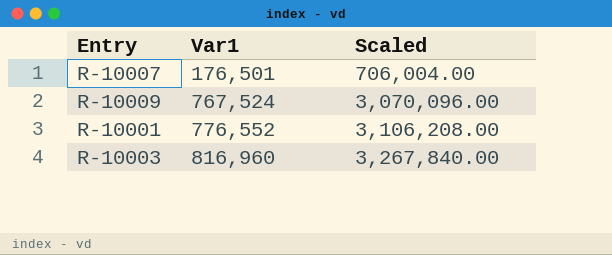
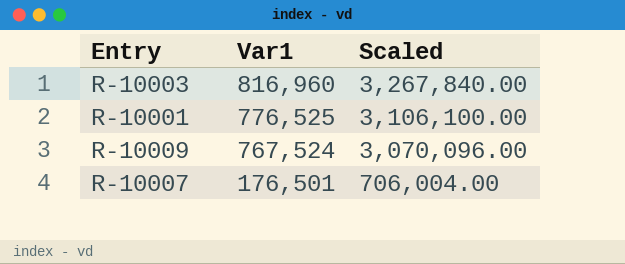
row order: Var1 ascending -> Var1 descending
R-10001 | Var1: 776,552 -> 776,525
R-10001 | Scaled: 3,106,208.00 -> 3,106,100.00

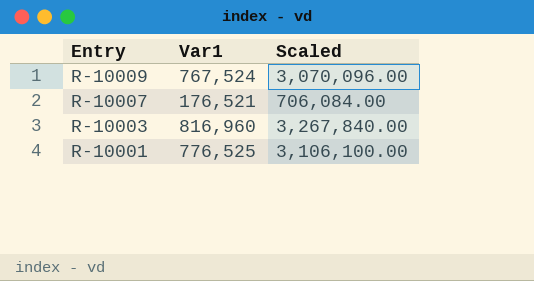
row order: Var1 descending -> Entry descending
R-10007 | Var1: 176,501 -> 176,521
R-10007 | Scaled: 706,004.00 -> 706,084.00

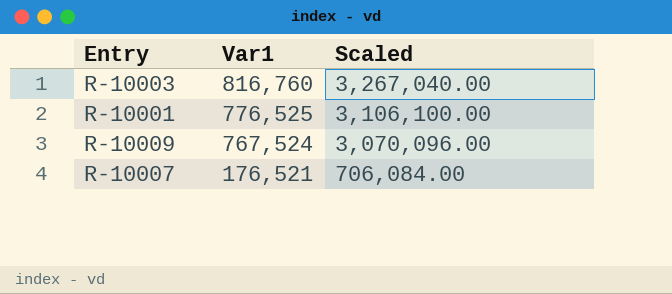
row order: Entry descending -> Var1 descending
R-10003 | Var1: 816,960 -> 816,760
R-10003 | Scaled: 3,267,840.00 -> 3,267,040.00

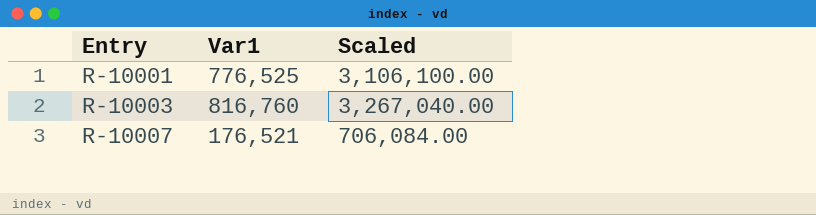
row order: Var1 descending -> Entry ascending
row R-10009: 767,524 | 3,070,096.00 -> none

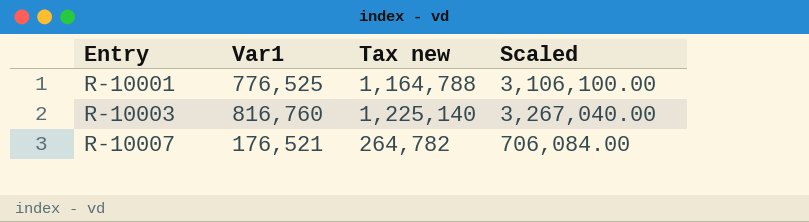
column Tax new | formula: none -> [Var1] * 1.5

